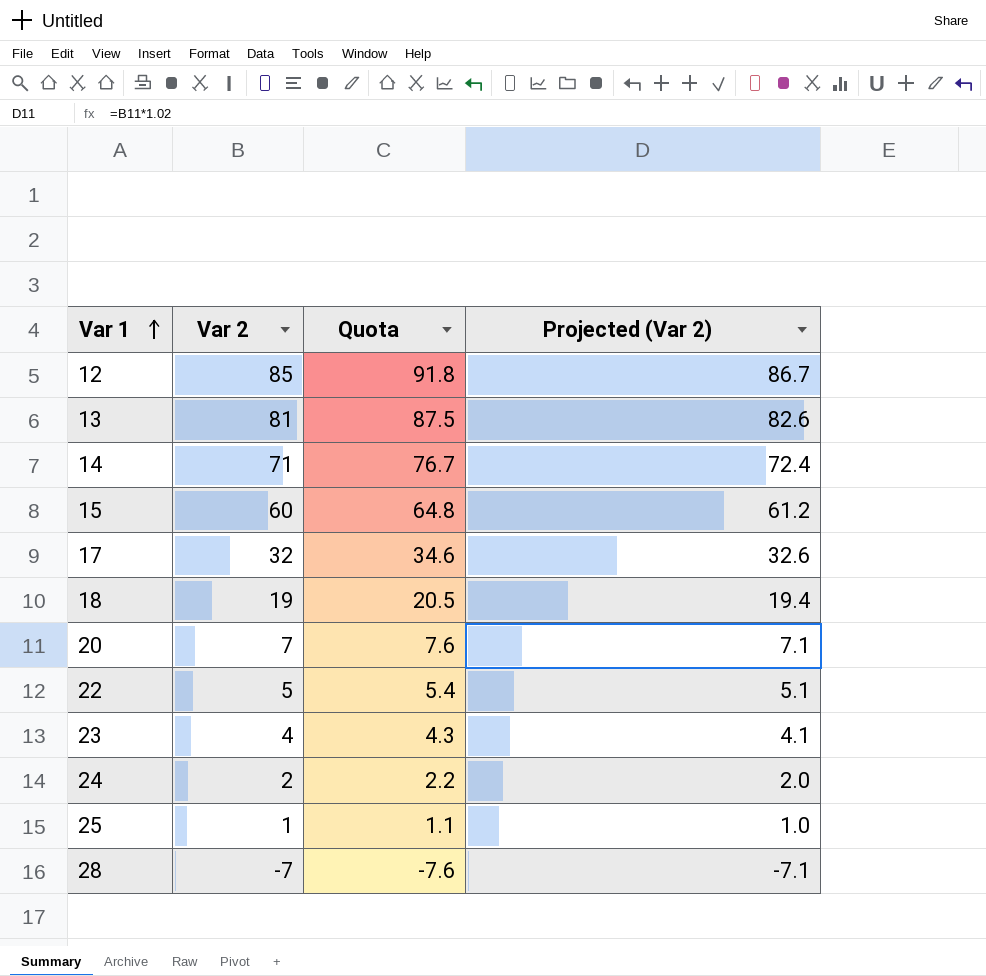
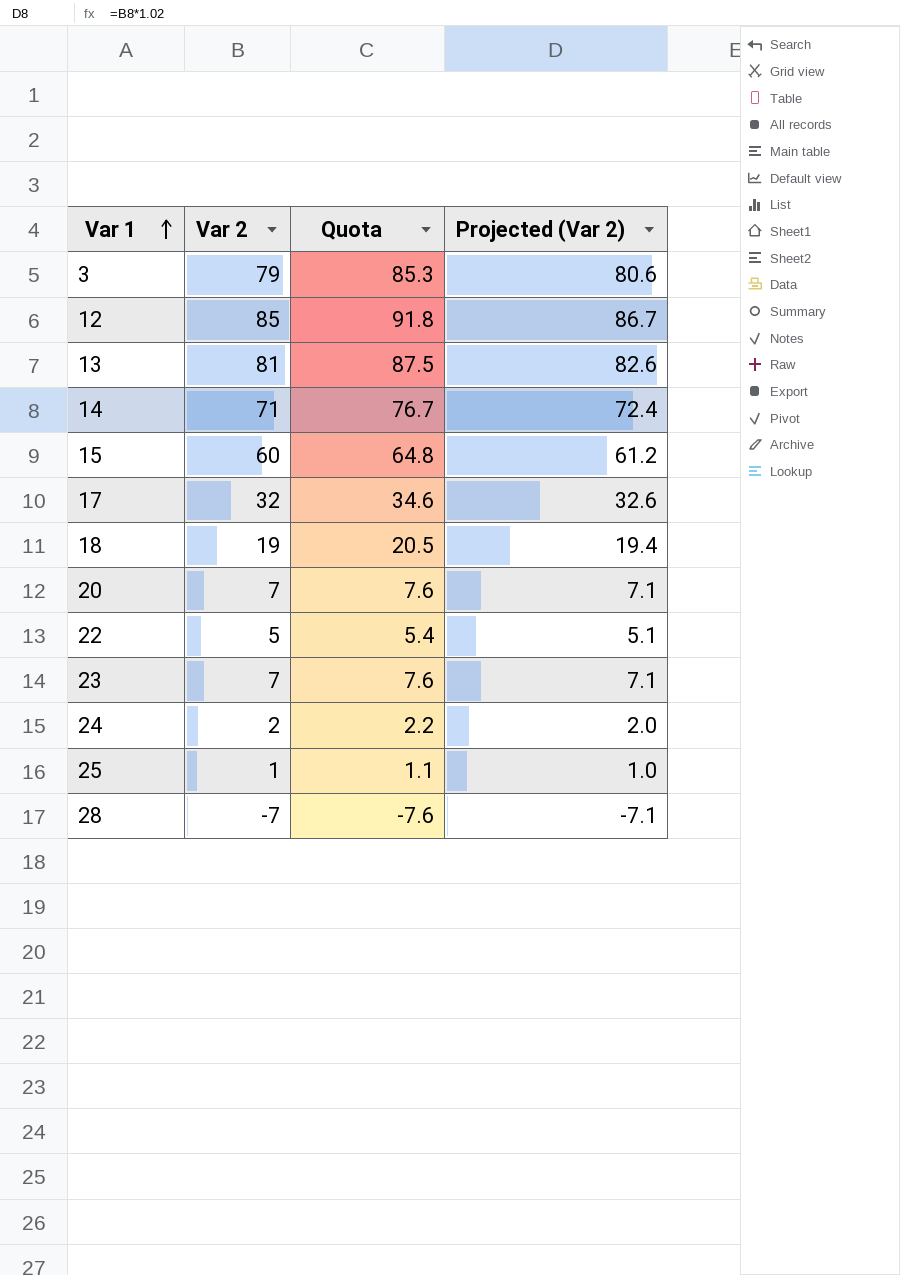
row 3: none -> 79 | 85.3 | 80.6
23 | Var 2: 4 -> 7
23 | Quota: 4.3 -> 7.6
23 | Projected (Var 2): 4.1 -> 7.1

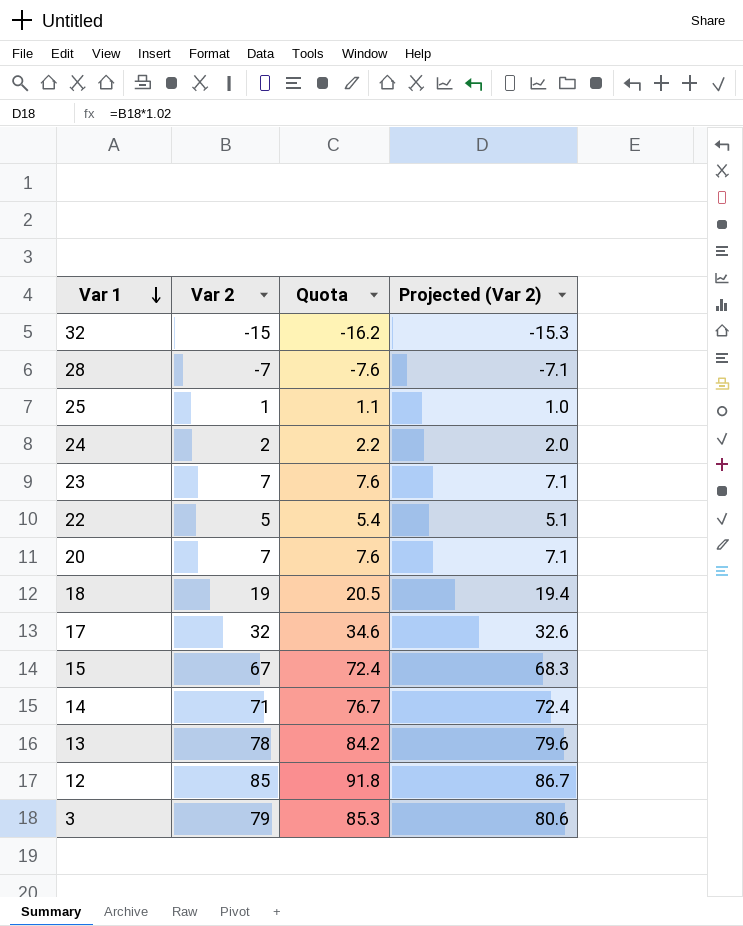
row order: Var 1 ascending -> Var 1 descending
row 32: none -> -15 | -16.2 | -15.3
15 | Var 2: 60 -> 67
15 | Quota: 64.8 -> 72.4
15 | Projected (Var 2): 61.2 -> 68.3
13 | Var 2: 81 -> 78
13 | Quota: 87.5 -> 84.2
13 | Projected (Var 2): 82.6 -> 79.6

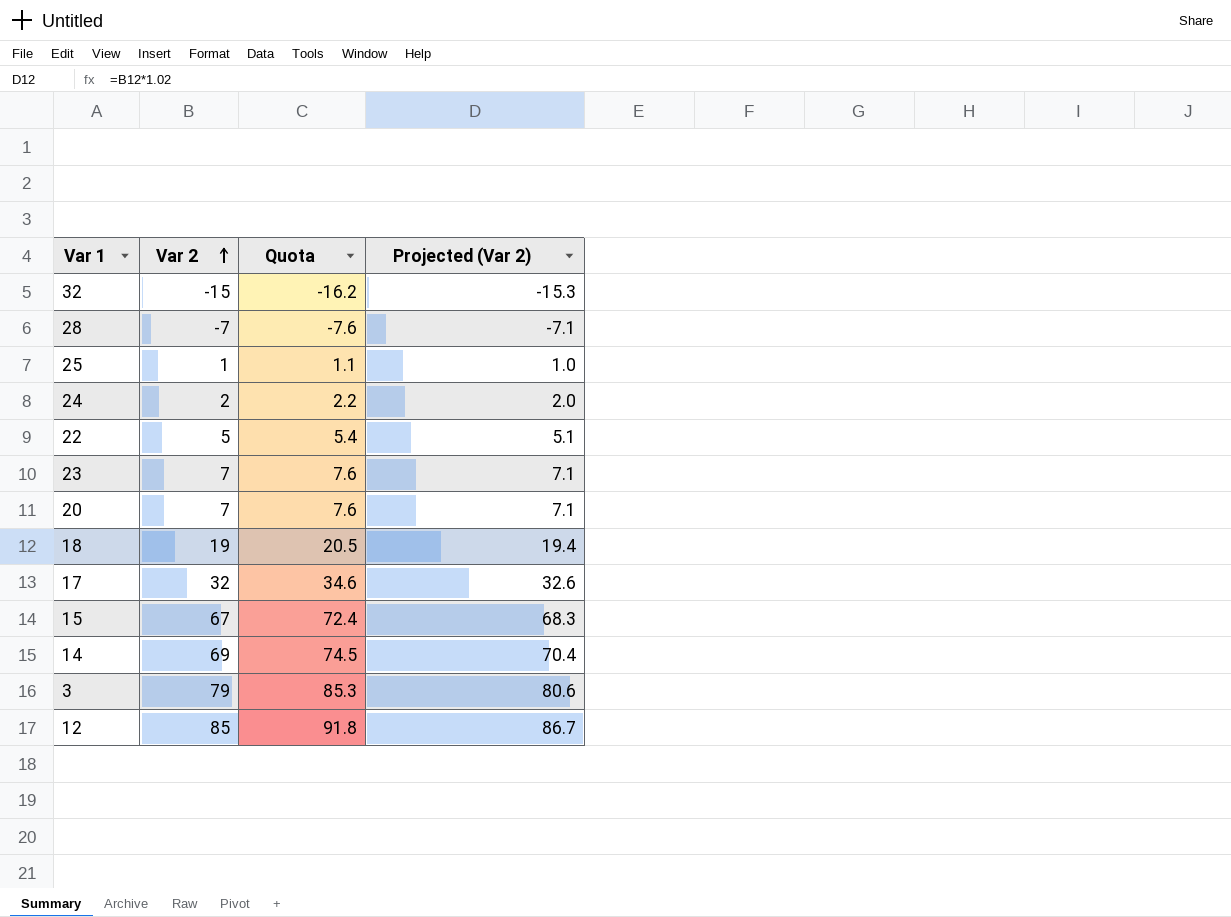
row order: Var 1 descending -> Var 2 ascending
row 13: 78 | 84.2 | 79.6 -> none
14 | Var 2: 71 -> 69
14 | Quota: 76.7 -> 74.5
14 | Projected (Var 2): 72.4 -> 70.4

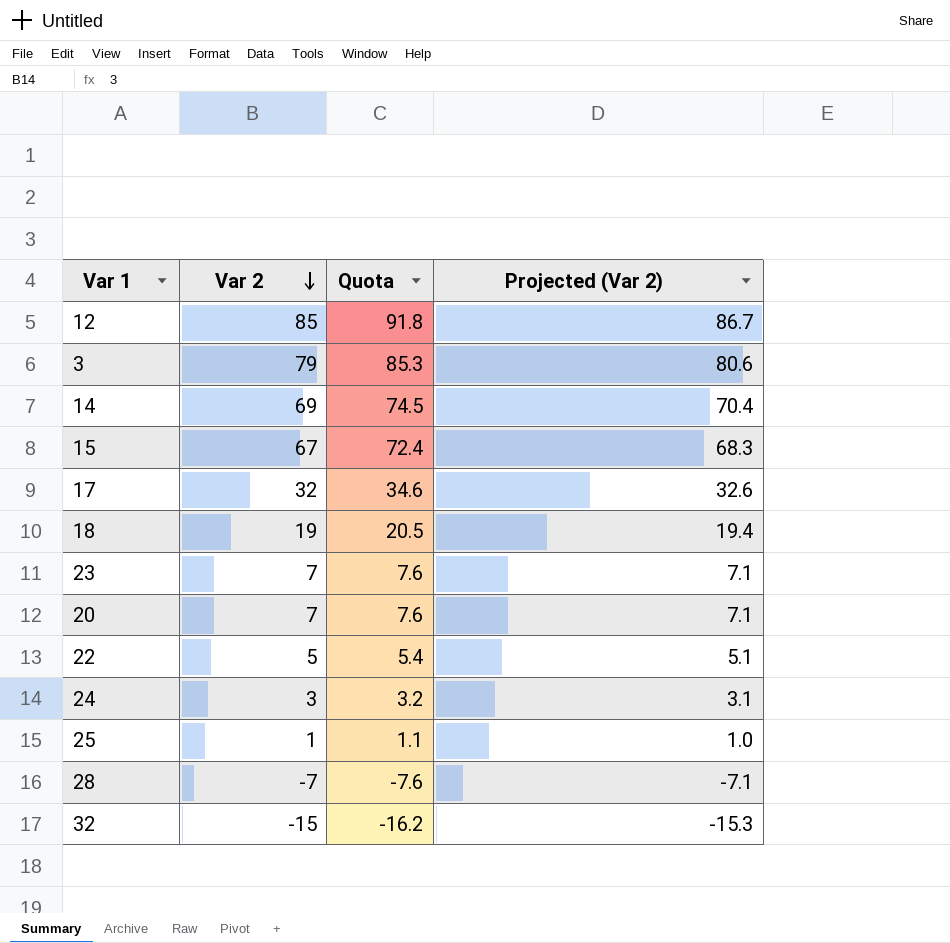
row order: Var 2 ascending -> Var 2 descending
24 | Var 2: 2 -> 3
24 | Quota: 2.2 -> 3.2
24 | Projected (Var 2): 2.0 -> 3.1

